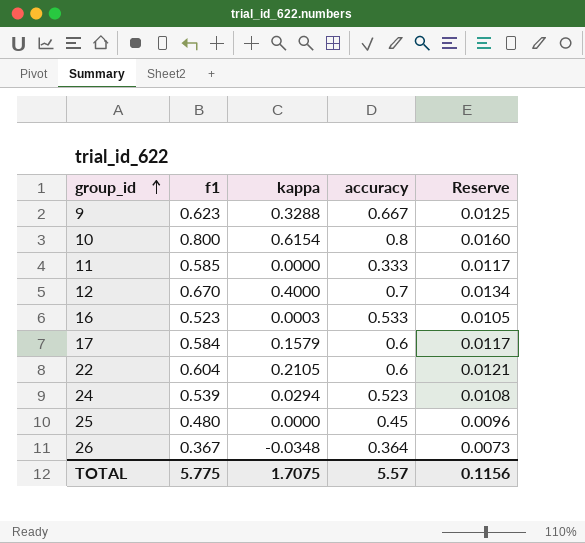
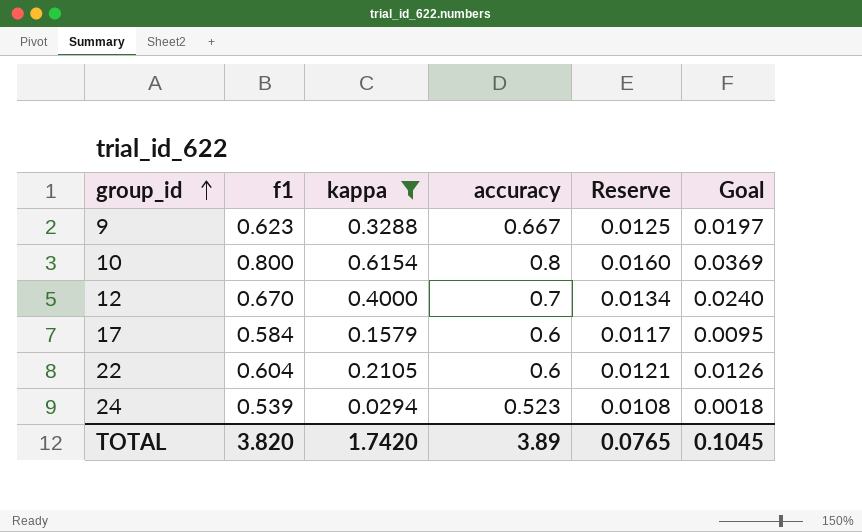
filter: none -> kappa >= 0.0294
column Goal | formula: none -> [kappa] * 0.06
TOTAL | f1: 5.775 -> 3.820
TOTAL | kappa: 1.7075 -> 1.7420
TOTAL | accuracy: 5.57 -> 3.89
TOTAL | Reserve: 0.1156 -> 0.0765

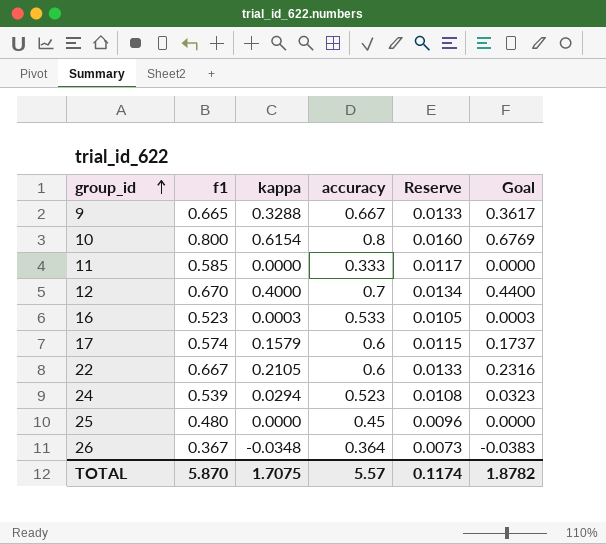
filter: kappa >= 0.0294 -> none
column Goal | formula: [kappa] * 0.06 -> [kappa] * 1.1
9 | f1: 0.623 -> 0.665
9 | Reserve: 0.0125 -> 0.0133
17 | f1: 0.584 -> 0.574
17 | Reserve: 0.0117 -> 0.0115
22 | f1: 0.604 -> 0.667
22 | Reserve: 0.0121 -> 0.0133
TOTAL | f1: 3.820 -> 5.870
TOTAL | kappa: 1.7420 -> 1.7075
TOTAL | accuracy: 3.89 -> 5.57
TOTAL | Reserve: 0.0765 -> 0.1174
TOTAL | Goal: 0.1045 -> 1.8782

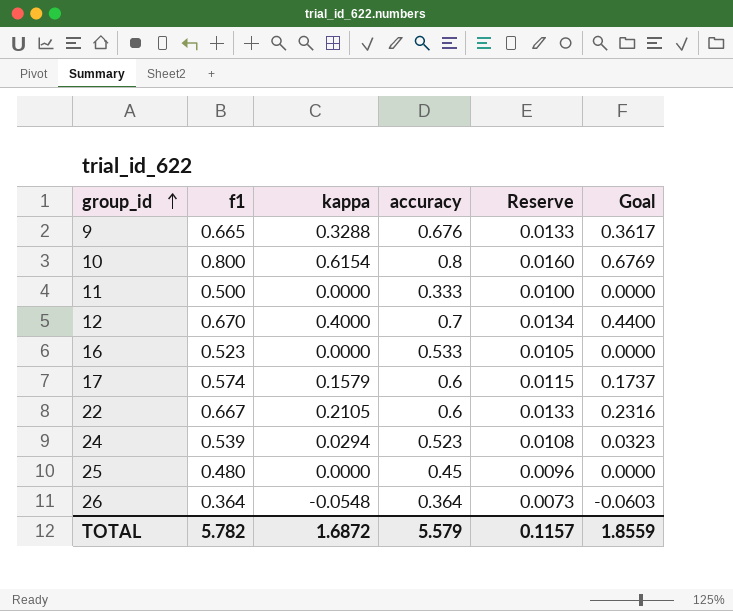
9 | accuracy: 0.667 -> 0.676
11 | f1: 0.585 -> 0.500
11 | Reserve: 0.0117 -> 0.0100
16 | kappa: 0.0003 -> 0.0000
16 | Goal: 0.0003 -> 0.0000
26 | f1: 0.367 -> 0.364
26 | kappa: -0.0348 -> -0.0548
26 | Goal: -0.0383 -> -0.0603
TOTAL | f1: 5.870 -> 5.782
TOTAL | kappa: 1.7075 -> 1.6872
TOTAL | accuracy: 5.57 -> 5.579
TOTAL | Reserve: 0.1174 -> 0.1157
TOTAL | Goal: 1.8782 -> 1.8559

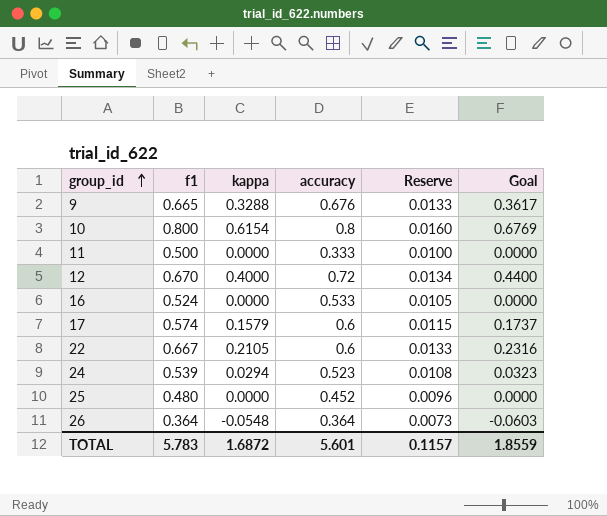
12 | accuracy: 0.7 -> 0.72
16 | f1: 0.523 -> 0.524
25 | accuracy: 0.45 -> 0.452
TOTAL | f1: 5.782 -> 5.783
TOTAL | accuracy: 5.579 -> 5.601

